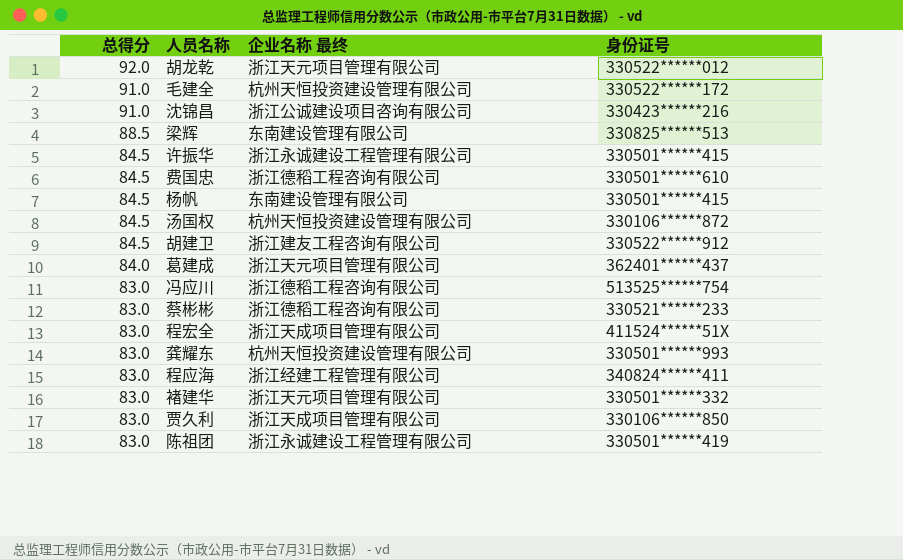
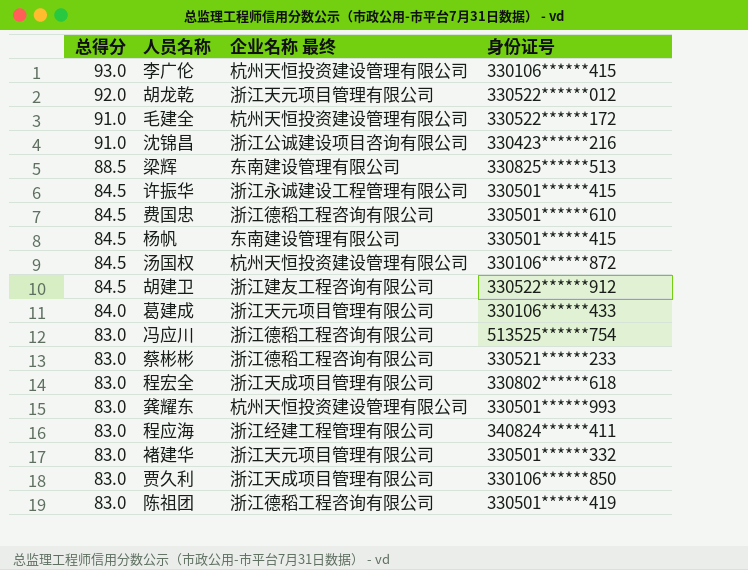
row 李广伦: none -> 93.0 | 杭州天恒投资建设管理有限公司 | 330106******415
葛建成 | 身份证号: 362401******437 -> 330106******433
程宏全 | 身份证号: 411524******51X -> 330802******618
陈祖团 | 企业名称 最终: 浙江永诚建设工程管理有限公司 -> 浙江德稻工程咨询有限公司

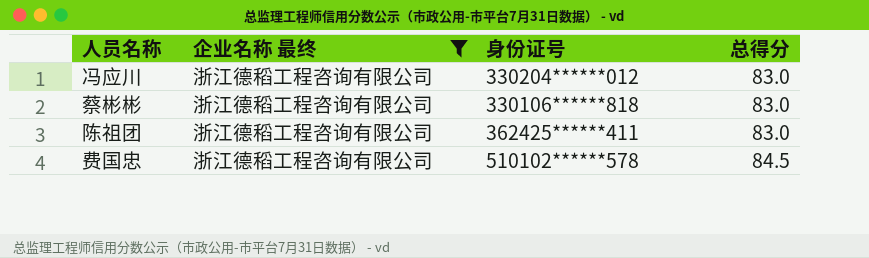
filter: none -> 企业名称 最终 = 浙江德稻工程咨询有限公司
row order: 总得分 descending -> 总得分 ascending
column 总得分 | position: 1 -> 4
冯应川 | 身份证号: 513525******754 -> 330204******012
蔡彬彬 | 身份证号: 330521******233 -> 330106******818
陈祖团 | 身份证号: 330501******419 -> 362425******411
费国忠 | 身份证号: 330501******610 -> 510102******578

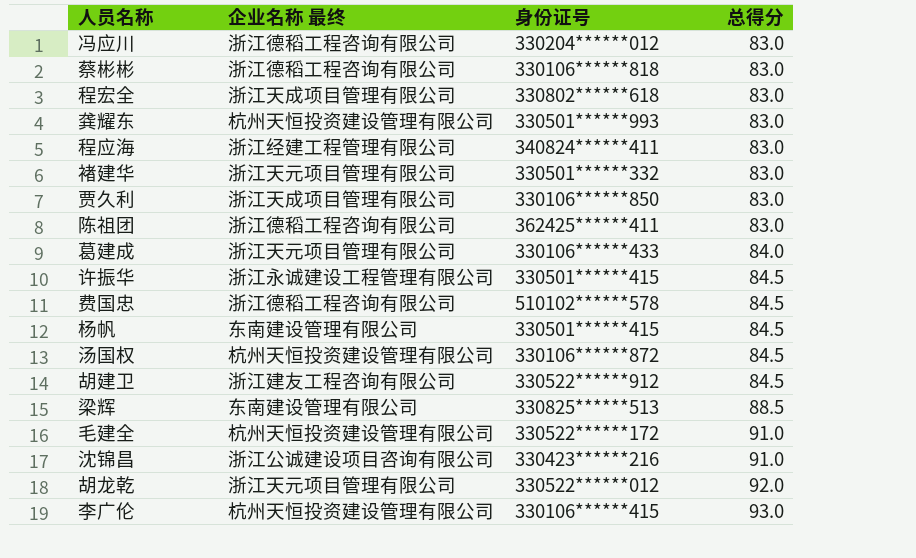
filter: 企业名称 最终 = 浙江德稻工程咨询有限公司 -> none

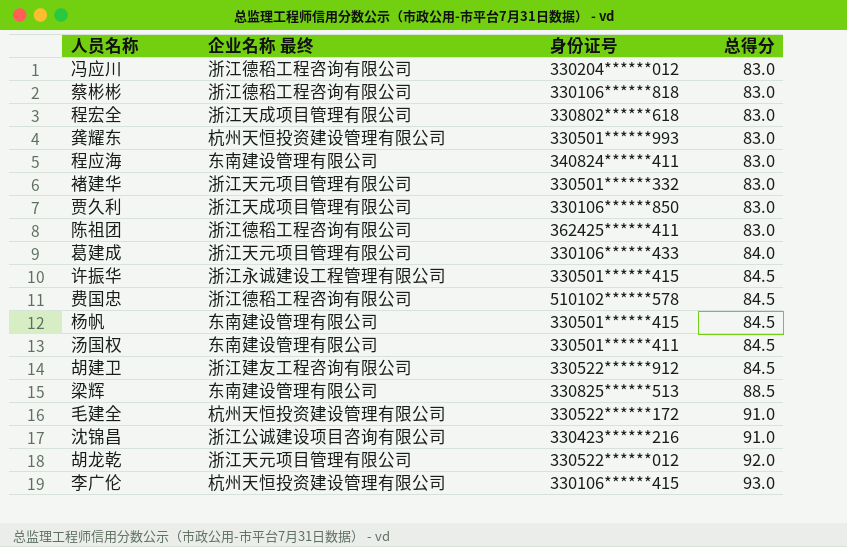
程应海 | 企业名称 最终: 浙江经建工程管理有限公司 -> 东南建设管理有限公司
汤国权 | 企业名称 最终: 杭州天恒投资建设管理有限公司 -> 东南建设管理有限公司
汤国权 | 身份证号: 330106******872 -> 330501******411

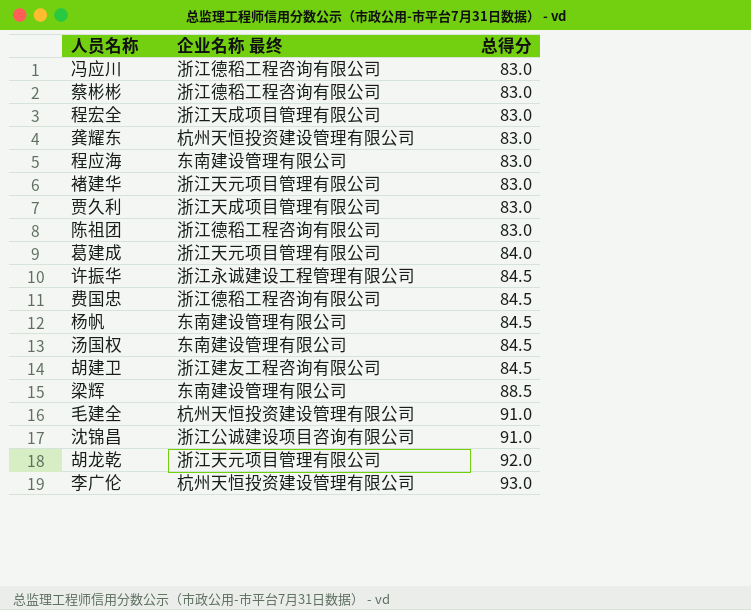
column 身份证号 | position: 3 -> none

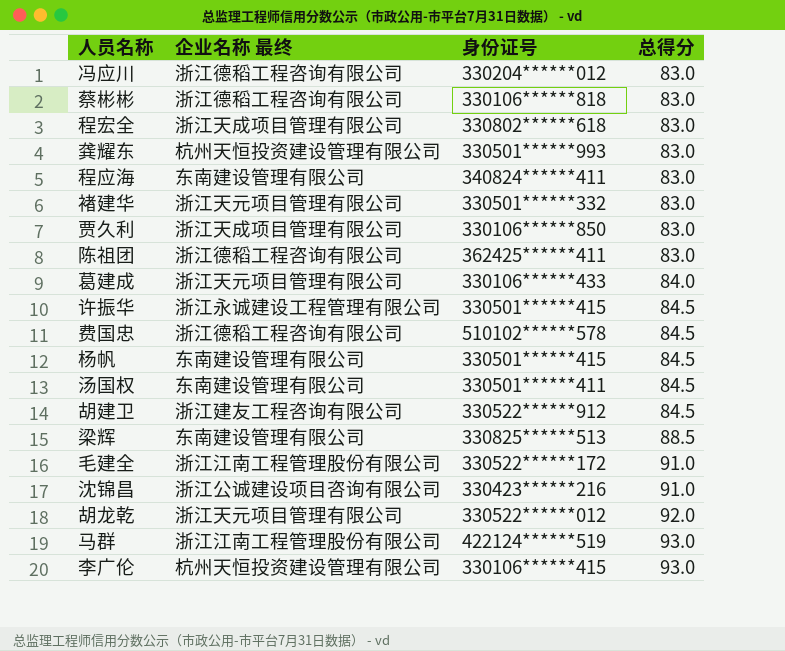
column 身份证号 | position: none -> 3
毛建全 | 企业名称 最终: 杭州天恒投资建设管理有限公司 -> 浙江江南工程管理股份有限公司
row 马群: none -> 浙江江南工程管理股份有限公司 | 422124******519 | 93.0

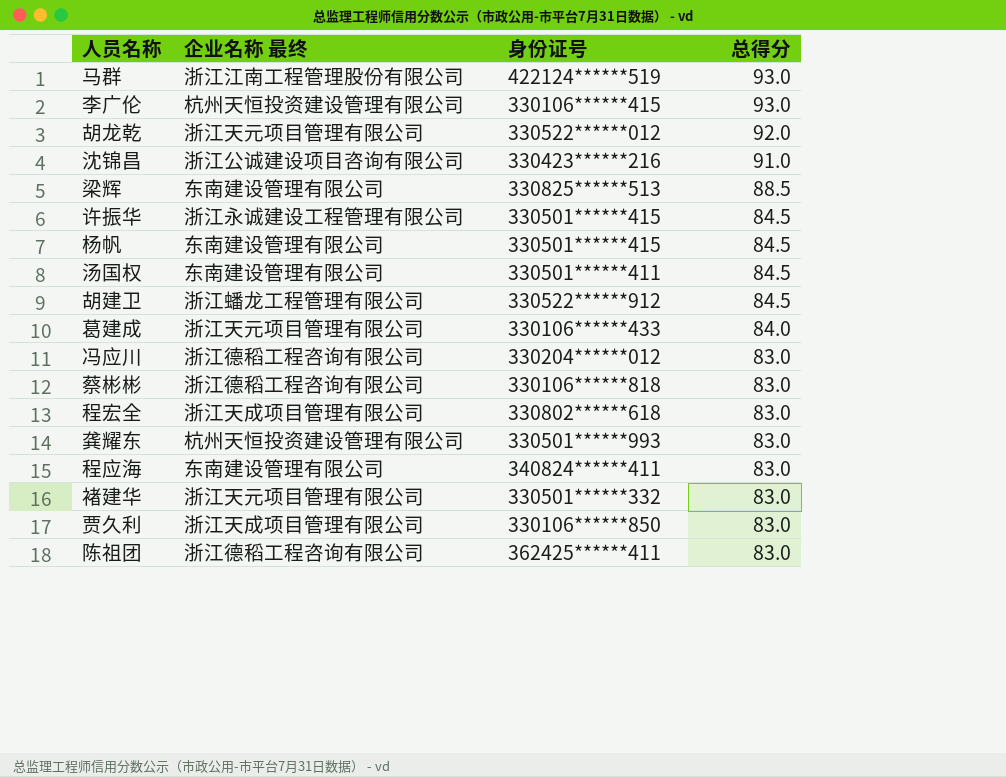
row order: 总得分 ascending -> 总得分 descending
row 费国忠: 浙江德稻工程咨询有限公司 | 510102******578 | 84.5 -> none
row 毛建全: 浙江江南工程管理股份有限公司 | 330522******172 | 91.0 -> none
胡建卫 | 企业名称 最终: 浙江建友工程咨询有限公司 -> 浙江蟠龙工程管理有限公司

